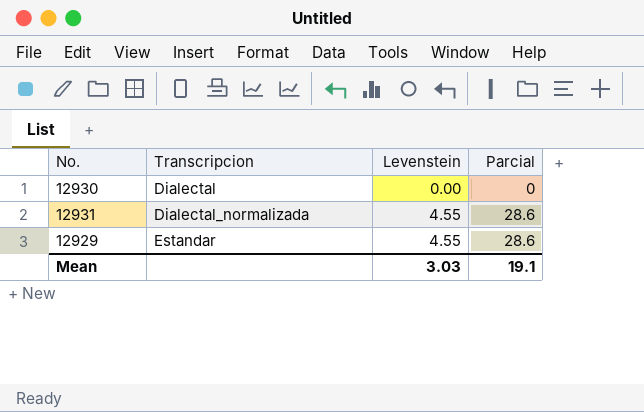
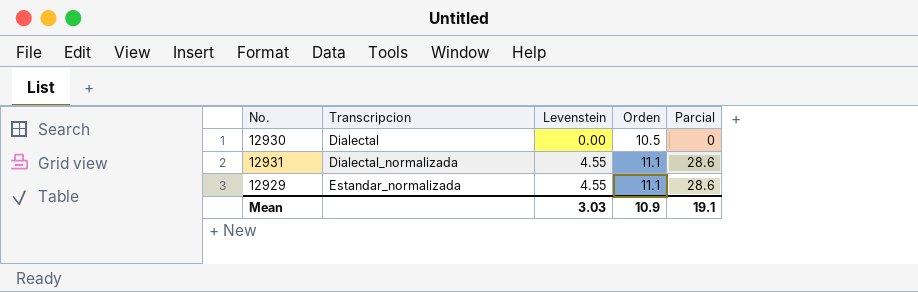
column Orden | position: none -> 4
12929 | Transcripcion: Estandar -> Estandar_normalizada

